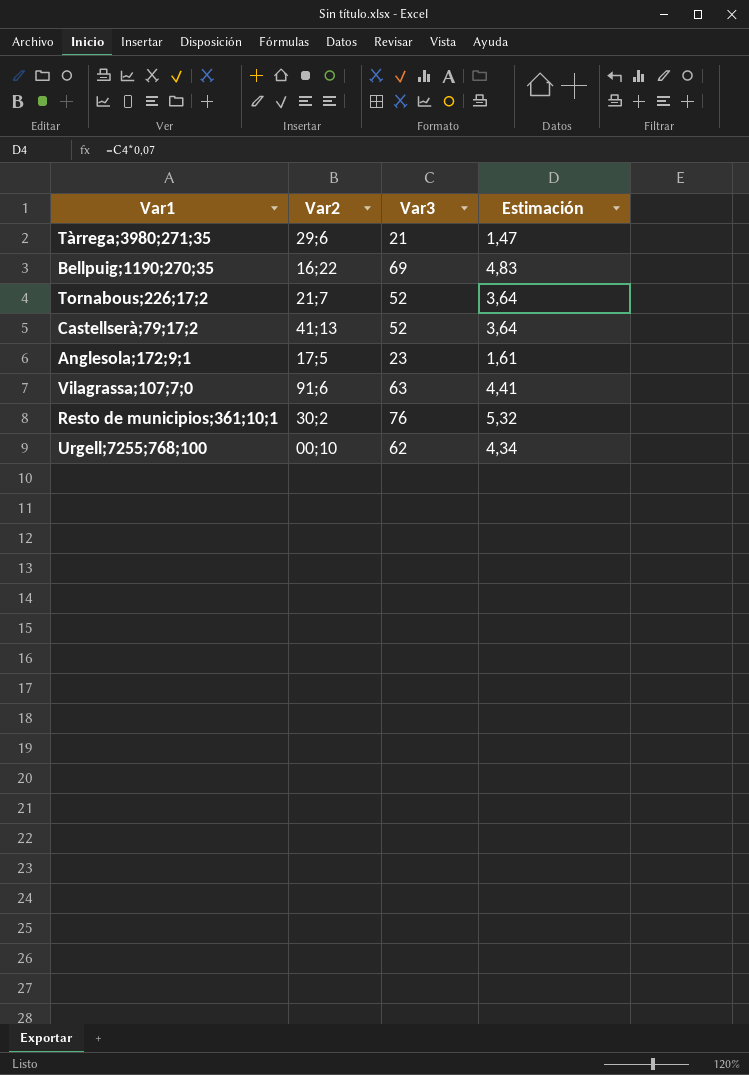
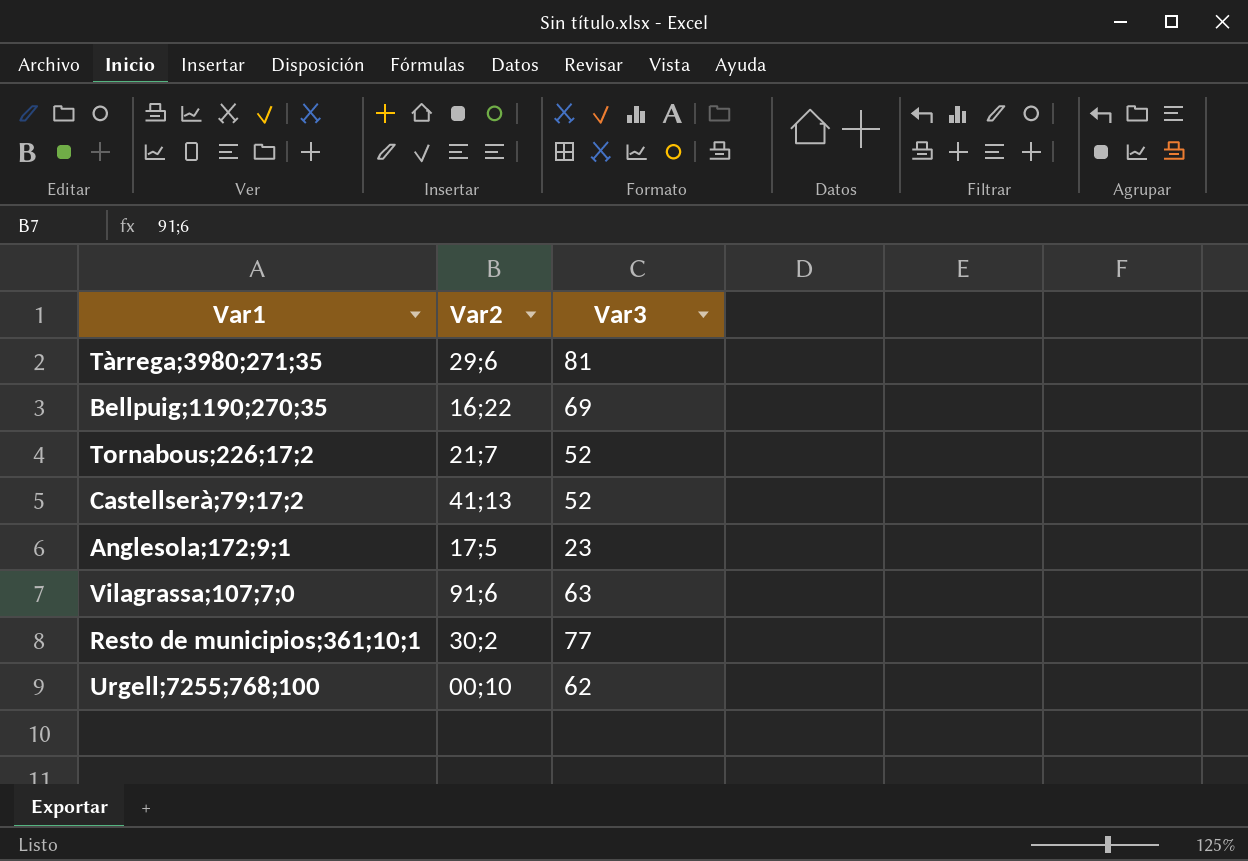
column Estimación | formula: [Var3] * 0,07 -> none
Tàrrega;3980;271;35 | Var3: 21 -> 81
Resto de municipios;361;10;1 | Var3: 76 -> 77

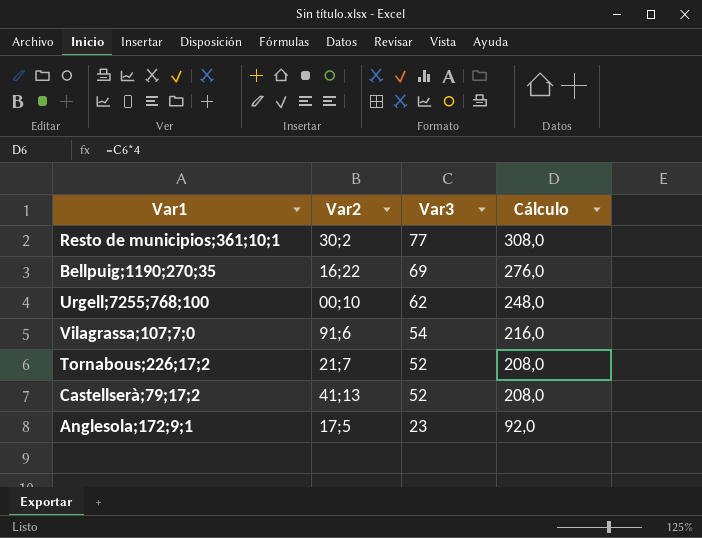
row order: none -> Var3 descending
column Cálculo | formula: none -> [Var3] * 4
row Tàrrega;3980;271;35: 29;6 | 81 -> none
Vilagrassa;107;7;0 | Var3: 63 -> 54

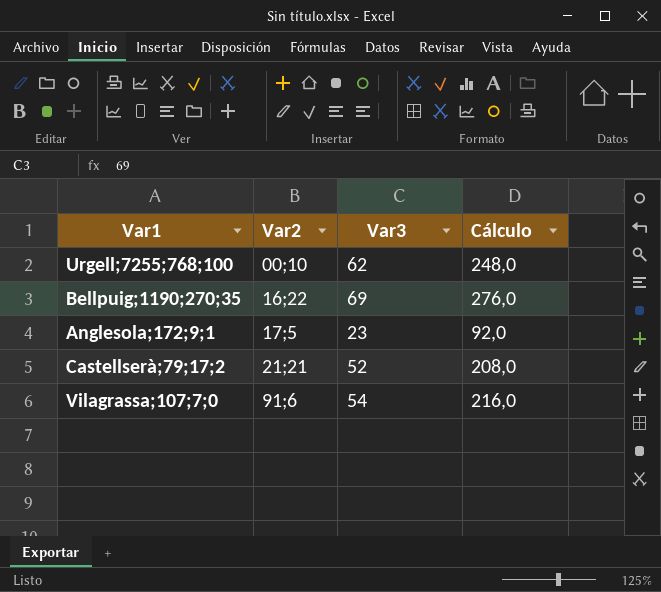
row order: Var3 descending -> Var2 ascending
row Resto de municipios;361;10;1: 30;2 | 77 | 308,0 -> none
row Tornabous;226;17;2: 21;7 | 52 | 208,0 -> none
Castellserà;79;17;2 | Var2: 41;13 -> 21;21

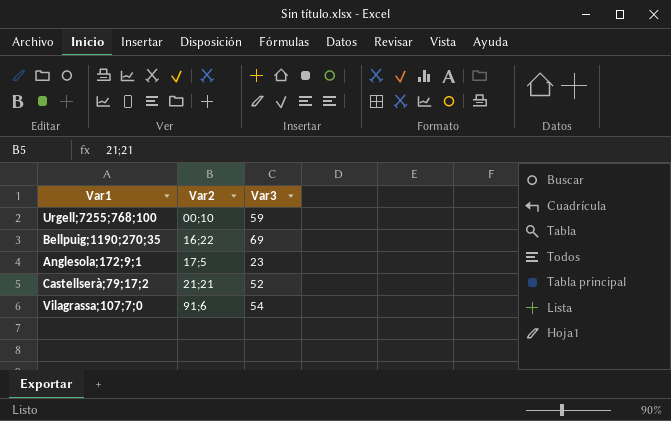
column Cálculo | formula: [Var3] * 4 -> none
Urgell;7255;768;100 | Var3: 62 -> 59

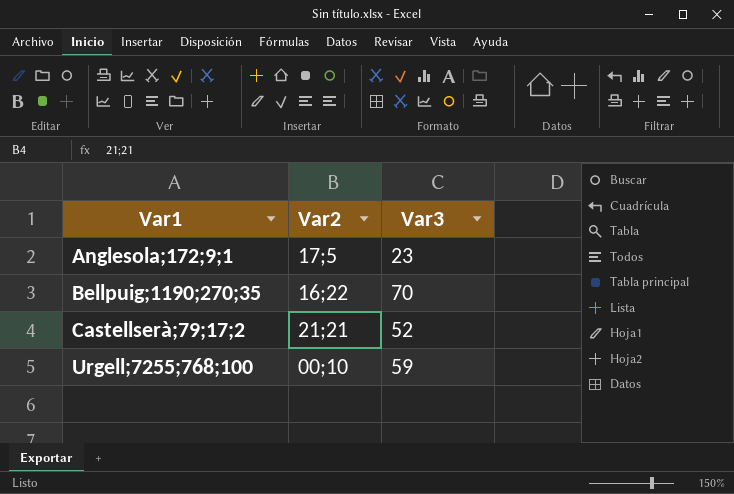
row order: Var2 ascending -> Var1 ascending
row Vilagrassa;107;7;0: 91;6 | 54 -> none
Bellpuig;1190;270;35 | Var3: 69 -> 70

